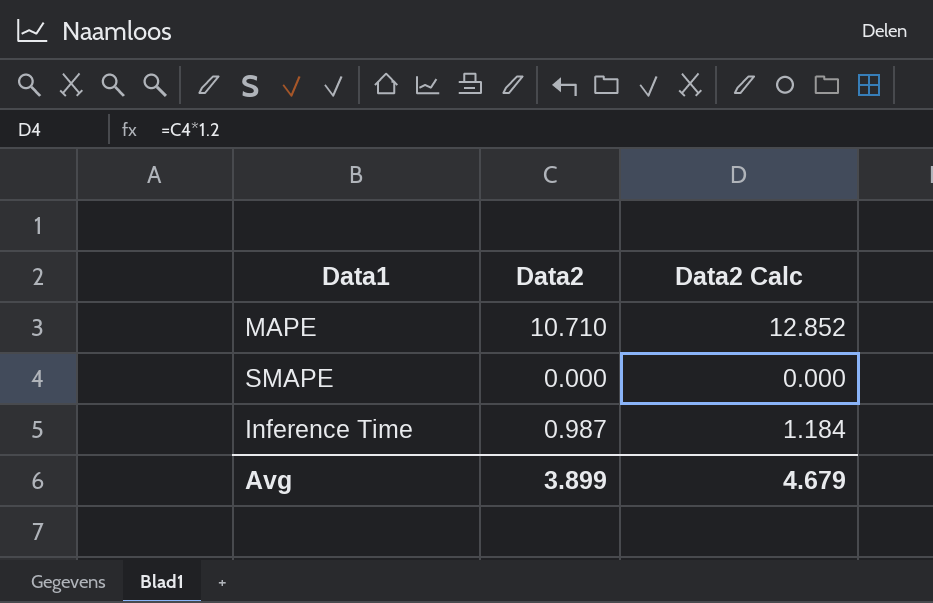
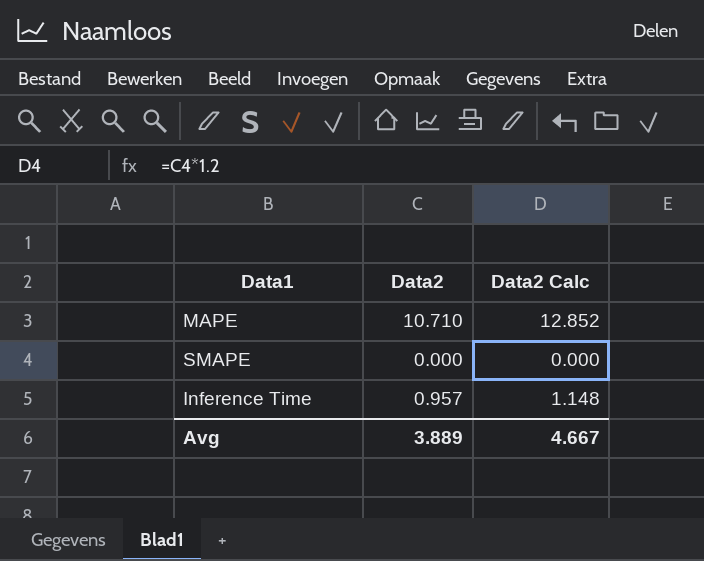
Inference Time | Data2: 0.987 -> 0.957
Inference Time | Data2 Calc: 1.184 -> 1.148
Avg | Data2: 3.899 -> 3.889
Avg | Data2 Calc: 4.679 -> 4.667

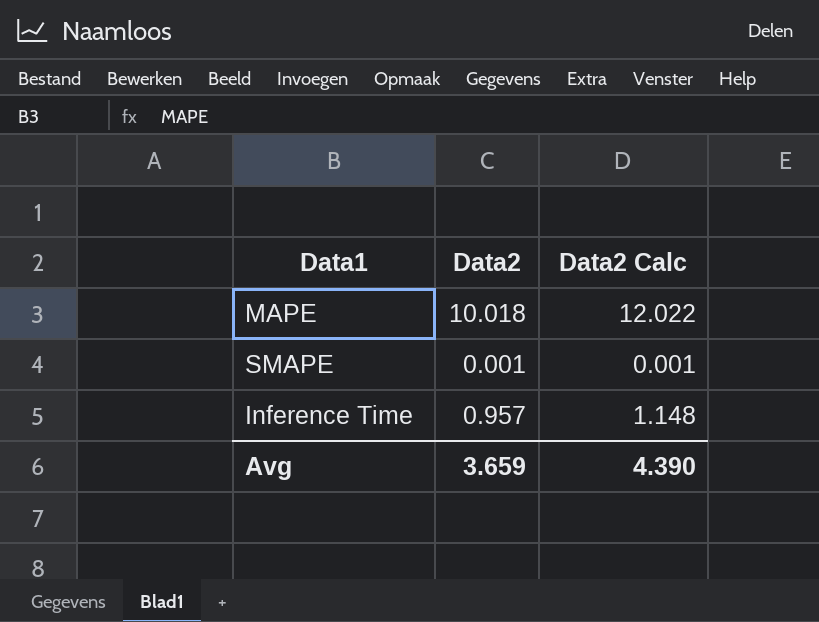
MAPE | Data2: 10.710 -> 10.018
MAPE | Data2 Calc: 12.852 -> 12.022
SMAPE | Data2: 0.000 -> 0.001
SMAPE | Data2 Calc: 0.000 -> 0.001
Avg | Data2: 3.889 -> 3.659
Avg | Data2 Calc: 4.667 -> 4.390

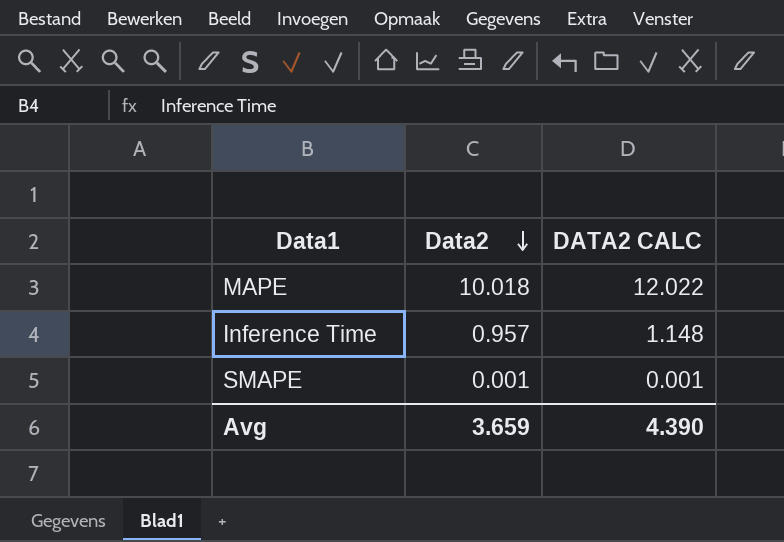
row order: none -> Data2 descending
column name: Data2 Calc -> DATA2 CALC

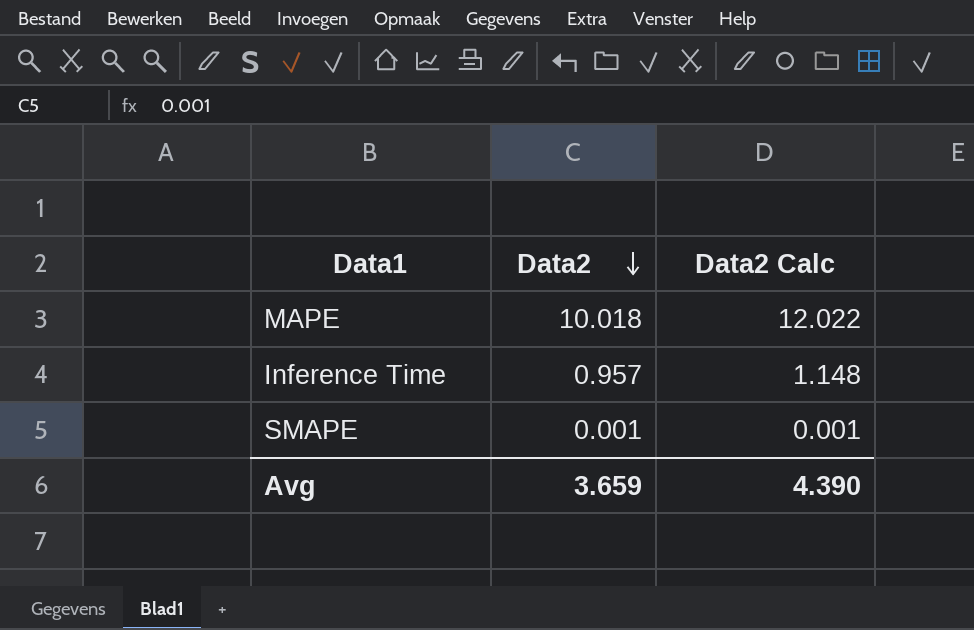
column name: DATA2 CALC -> Data2 Calc

